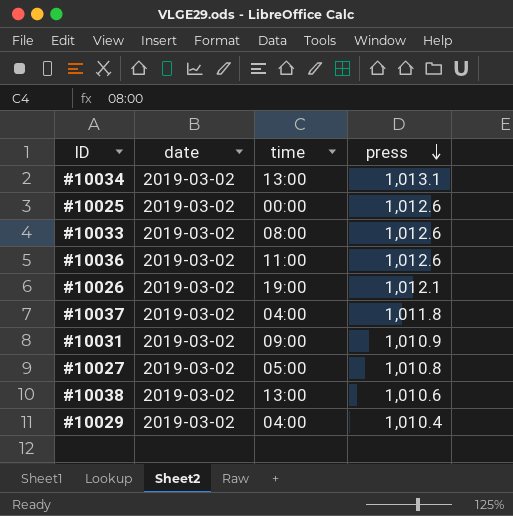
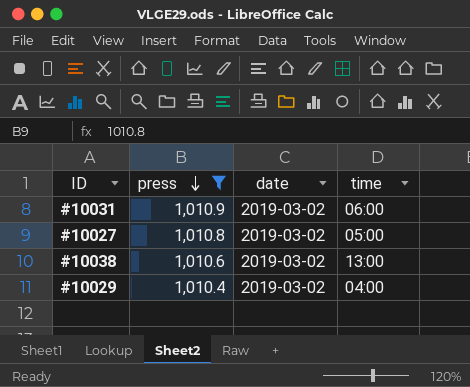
filter: none -> press <= 1,010.9
column press | position: 4 -> 2
#10031 | time: 09:00 -> 06:00

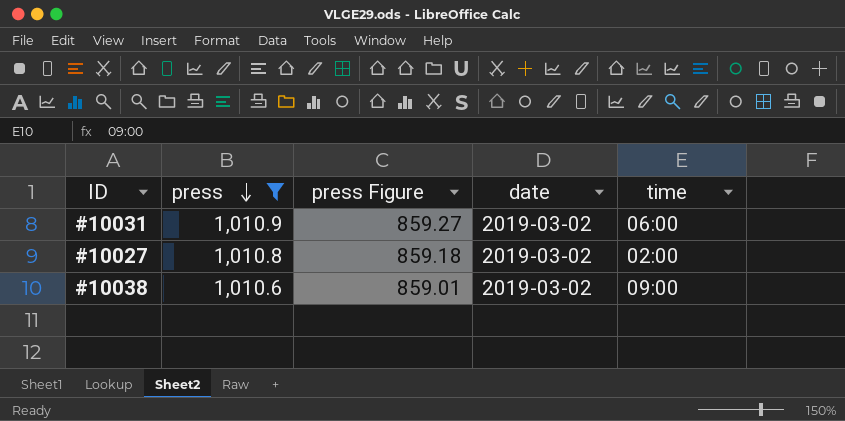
column press Figure | formula: none -> [press] * 0.85
row #10029: 1,010.4 | 2019-03-02 | 04:00 -> none
#10027 | time: 05:00 -> 02:00
#10038 | time: 13:00 -> 09:00

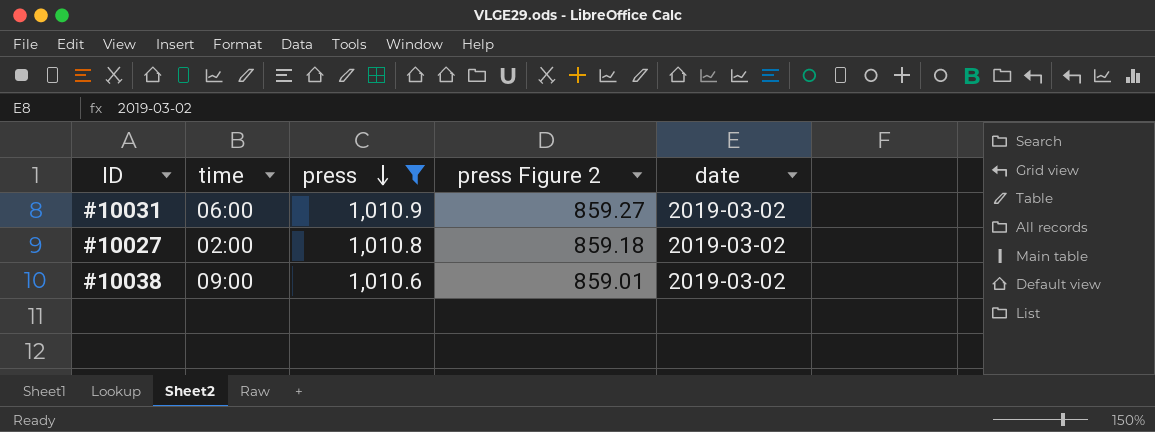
column time | position: 5 -> 2
column name: press Figure -> press Figure 2

